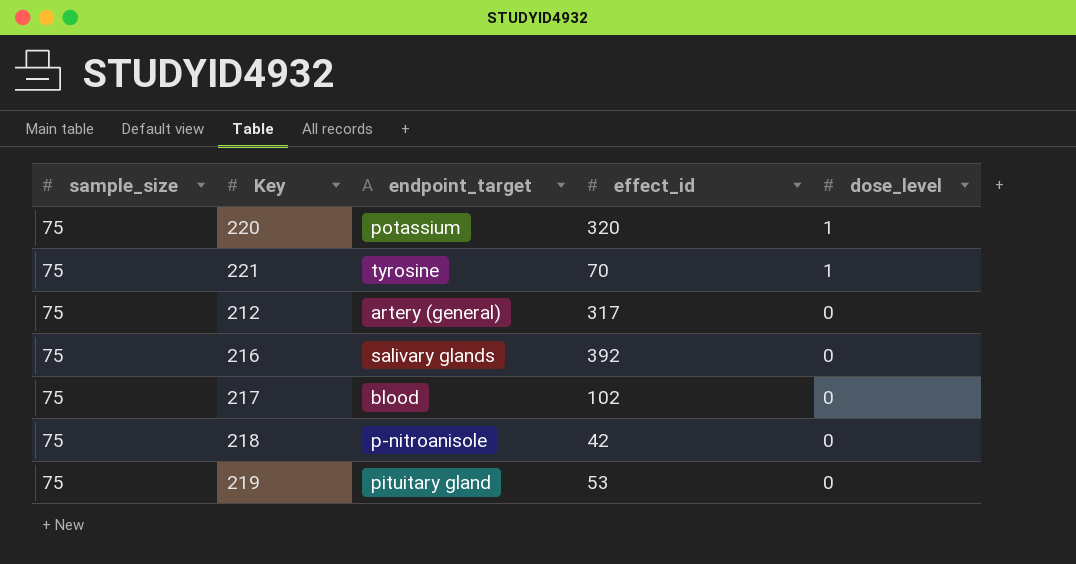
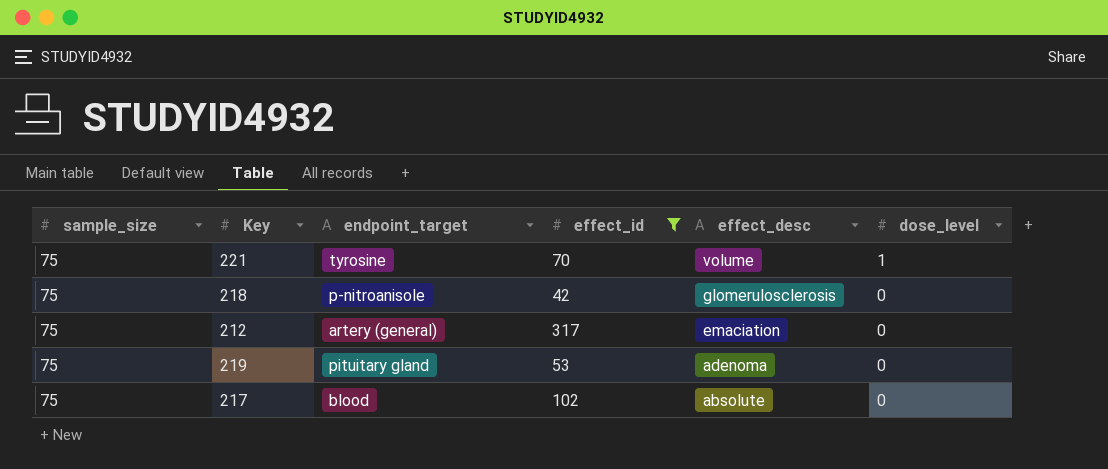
filter: none -> effect_id <= 317
row order: dose_level descending -> effect_desc descending
column effect_desc | position: none -> 5

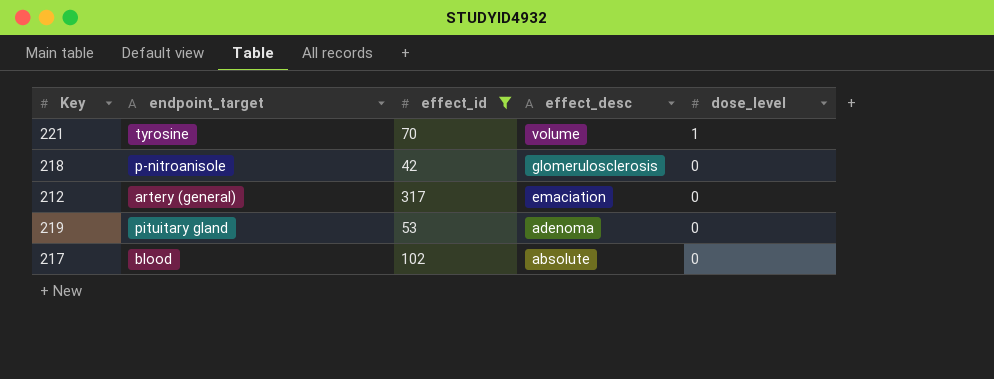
column sample_size | position: 1 -> none

